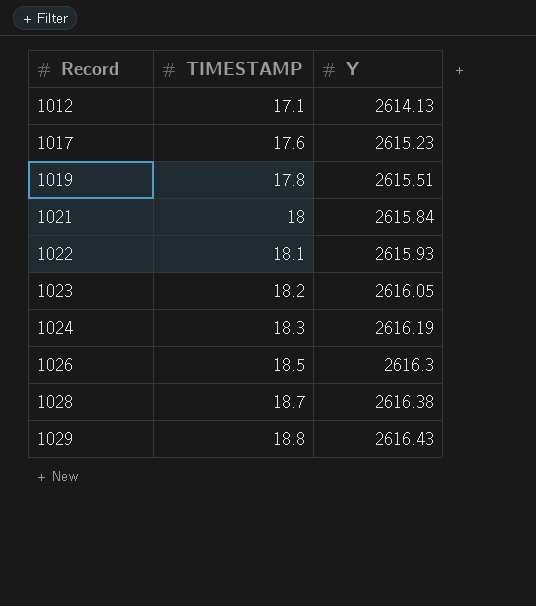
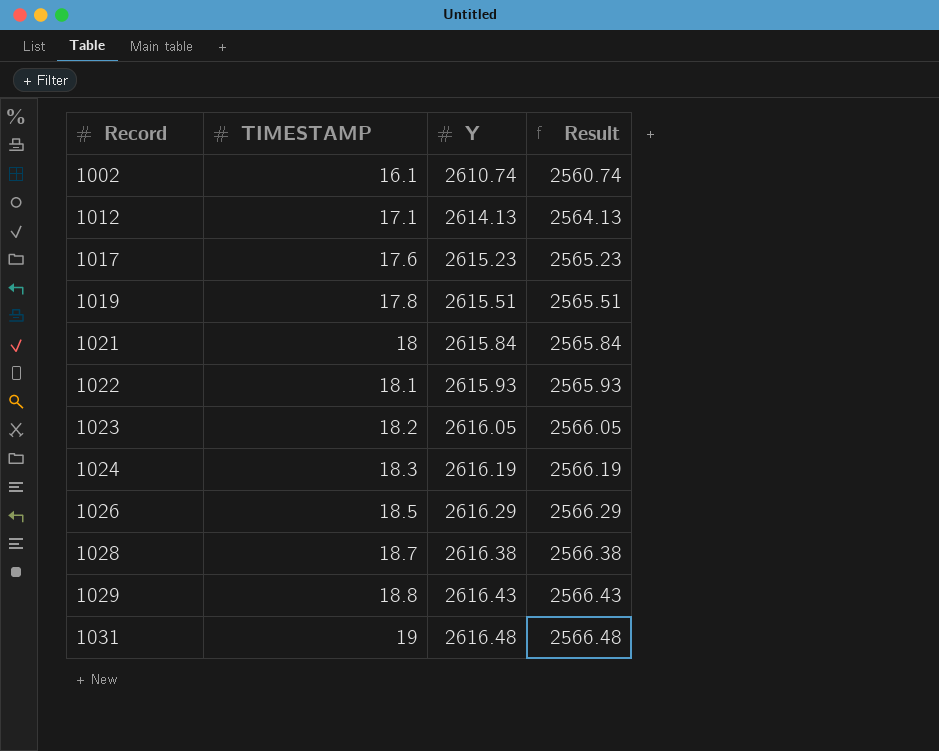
column Result | formula: none -> [Y] - 50
row 1002: none -> 16.1 | 2610.74 | 2560.74
1026 | Y: 2616.3 -> 2616.29
row 1031: none -> 19 | 2616.48 | 2566.48

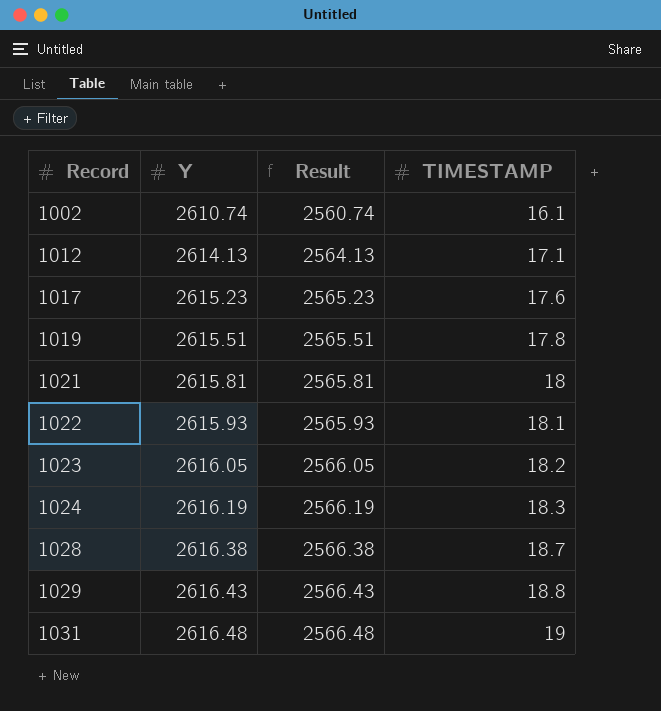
column TIMESTAMP | position: 2 -> 4
row 1026: 18.5 | 2616.29 | 2566.29 -> none
1021 | Y: 2615.84 -> 2615.81
1021 | Result: 2565.84 -> 2565.81

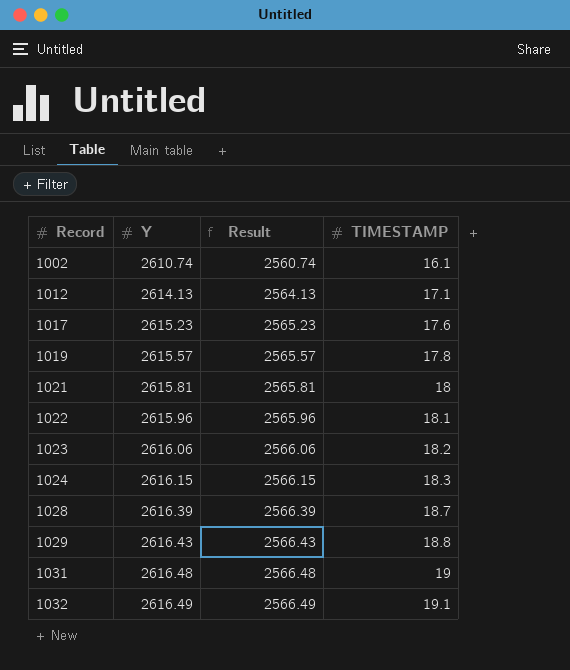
1019 | Y: 2615.51 -> 2615.57
1019 | Result: 2565.51 -> 2565.57
1022 | Y: 2615.93 -> 2615.96
1022 | Result: 2565.93 -> 2565.96
1023 | Y: 2616.05 -> 2616.06
1023 | Result: 2566.05 -> 2566.06
1024 | Y: 2616.19 -> 2616.15
1024 | Result: 2566.19 -> 2566.15
1028 | Y: 2616.38 -> 2616.39
1028 | Result: 2566.38 -> 2566.39
row 1032: none -> 2616.49 | 2566.49 | 19.1

